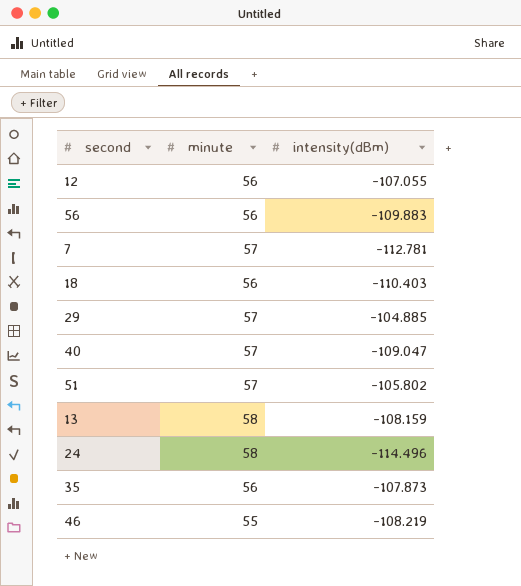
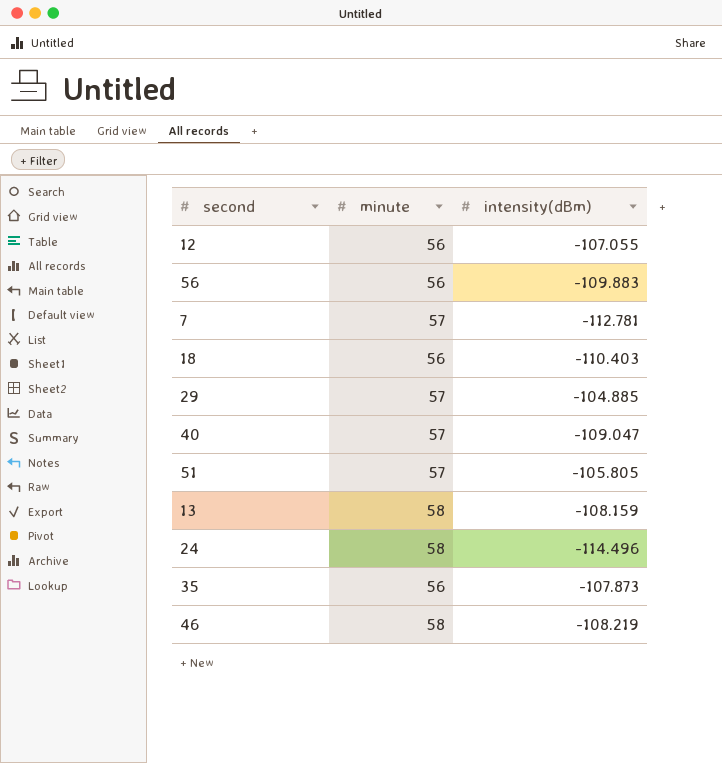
51 | intensity(dBm): -105.802 -> -105.805
46 | minute: 55 -> 58

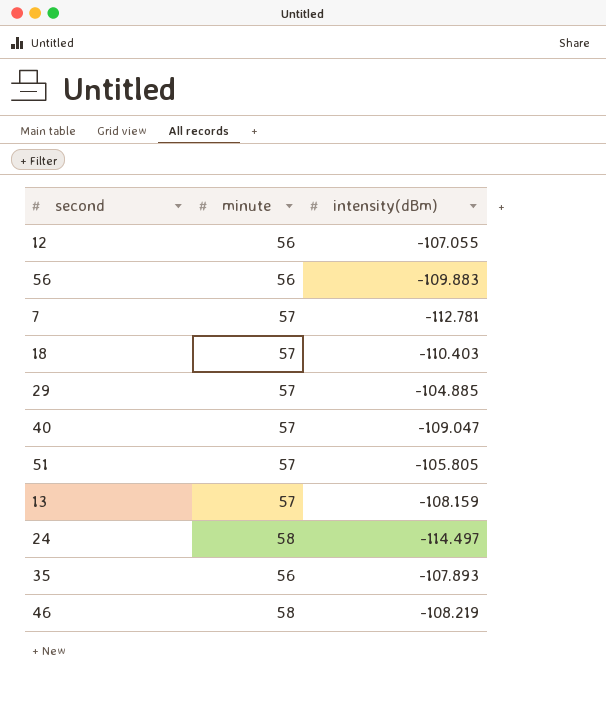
18 | minute: 56 -> 57
13 | minute: 58 -> 57
24 | intensity(dBm): -114.496 -> -114.497
35 | intensity(dBm): -107.873 -> -107.893

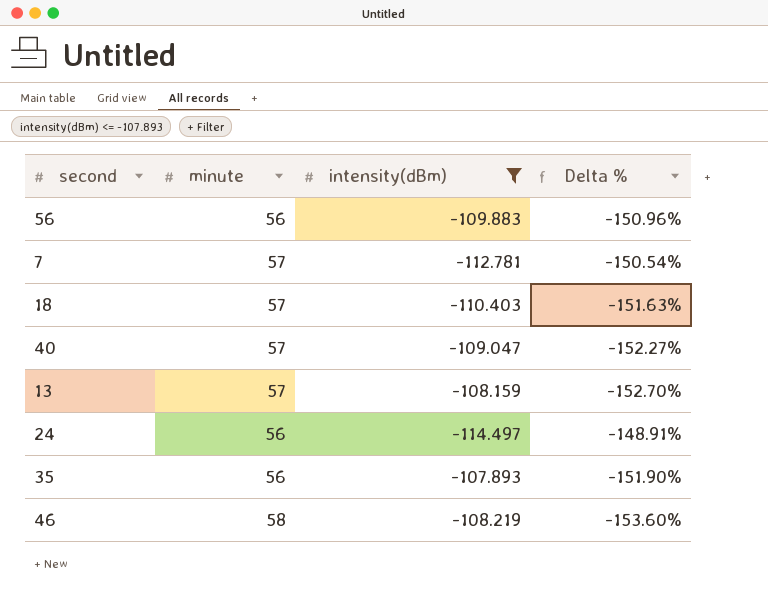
filter: none -> intensity(dBm) <= -107.893
column Delta % | formula: none -> ([minute] - [intensity(dBm)]) / [intensity(dBm)]
24 | minute: 58 -> 56

